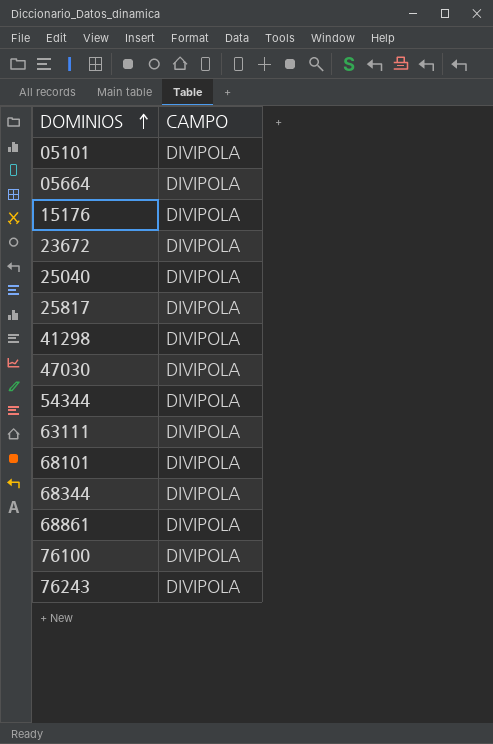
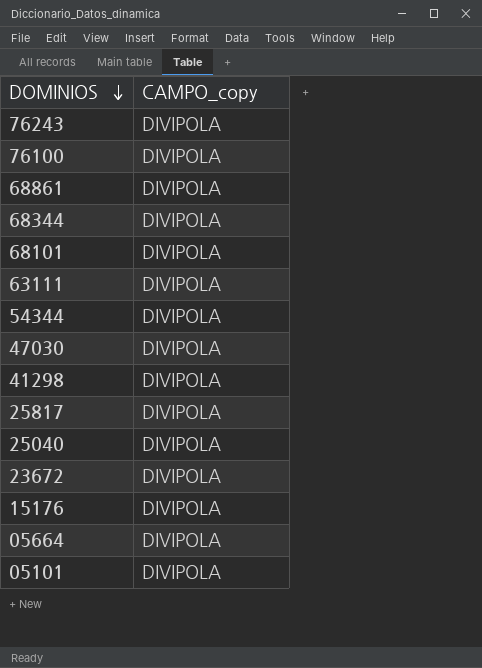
row order: DOMINIOS ascending -> DOMINIOS descending
column name: CAMPO -> CAMPO_copy

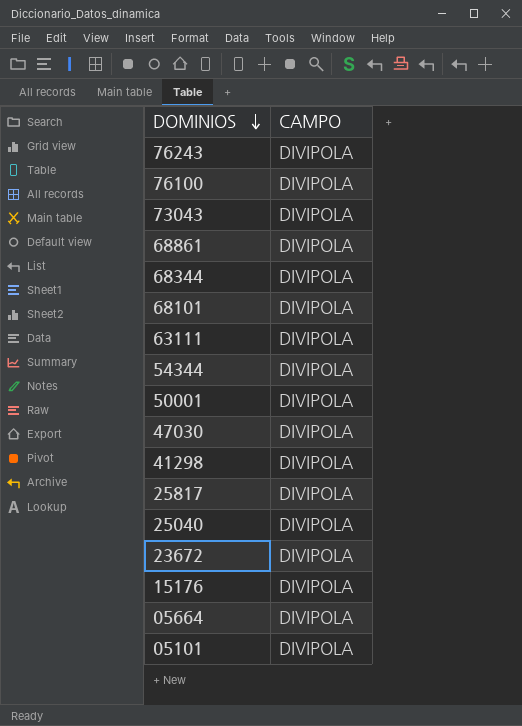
column name: CAMPO_copy -> CAMPO
row 73043: none -> DIVIPOLA
row 50001: none -> DIVIPOLA

